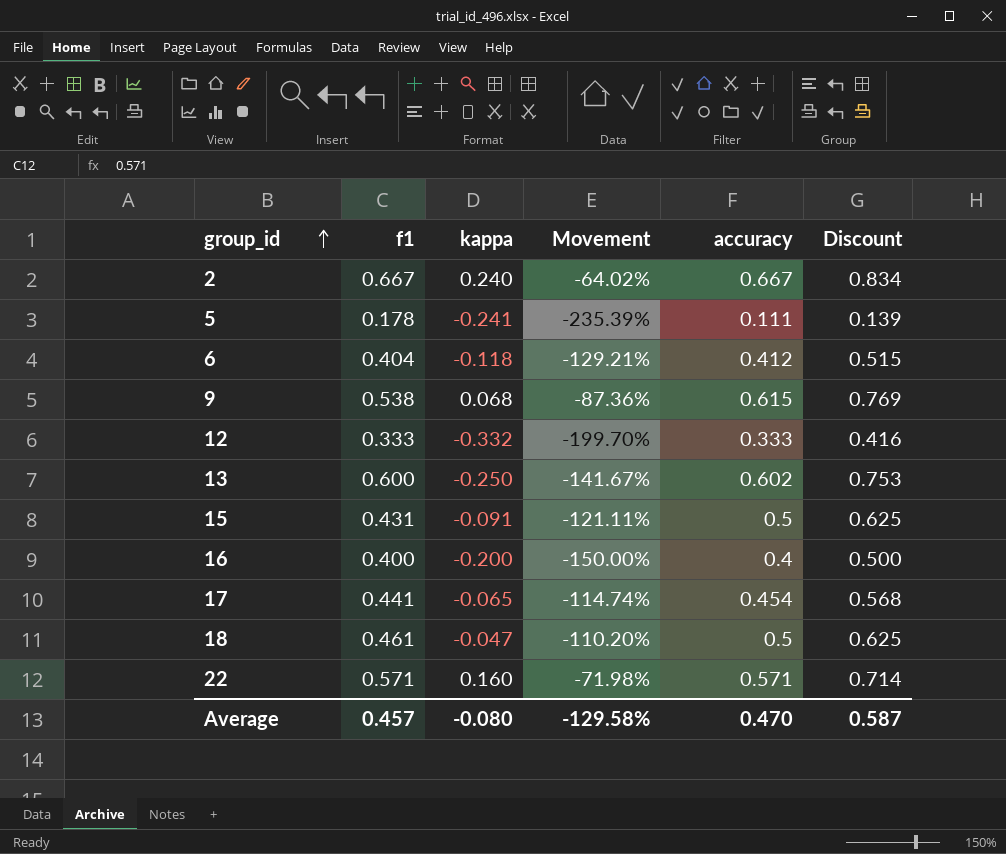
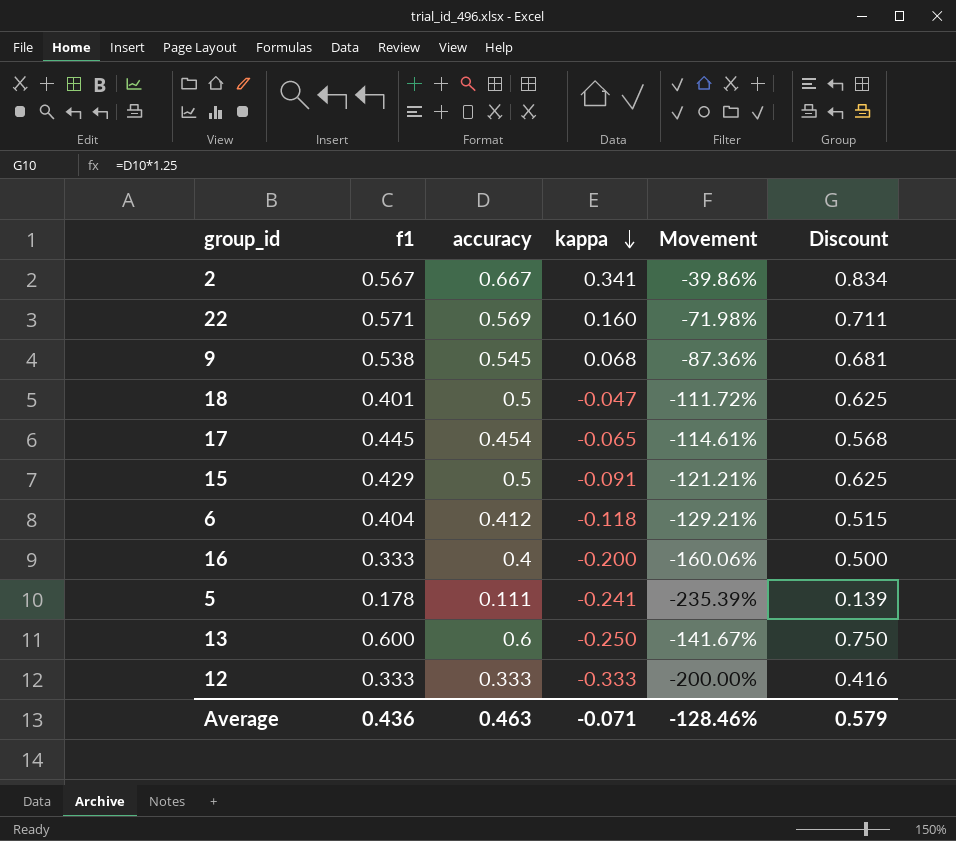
row order: group_id ascending -> kappa descending
column accuracy | position: 5 -> 3
2 | f1: 0.667 -> 0.567
2 | kappa: 0.240 -> 0.341
2 | Movement: -64.02% -> -39.86%
22 | accuracy: 0.571 -> 0.569
22 | Discount: 0.714 -> 0.711
9 | accuracy: 0.615 -> 0.545
9 | Discount: 0.769 -> 0.681
18 | f1: 0.461 -> 0.401
18 | Movement: -110.20% -> -111.72%
17 | f1: 0.441 -> 0.445
17 | Movement: -114.74% -> -114.61%
15 | f1: 0.431 -> 0.429
15 | Movement: -121.11% -> -121.21%
16 | f1: 0.400 -> 0.333
16 | Movement: -150.00% -> -160.06%
13 | accuracy: 0.602 -> 0.6
13 | Discount: 0.753 -> 0.750
12 | kappa: -0.332 -> -0.333
12 | Movement: -199.70% -> -200.00%
Average | f1: 0.457 -> 0.436
Average | accuracy: 0.470 -> 0.463
Average | kappa: -0.080 -> -0.071
Average | Movement: -129.58% -> -128.46%
Average | Discount: 0.587 -> 0.579

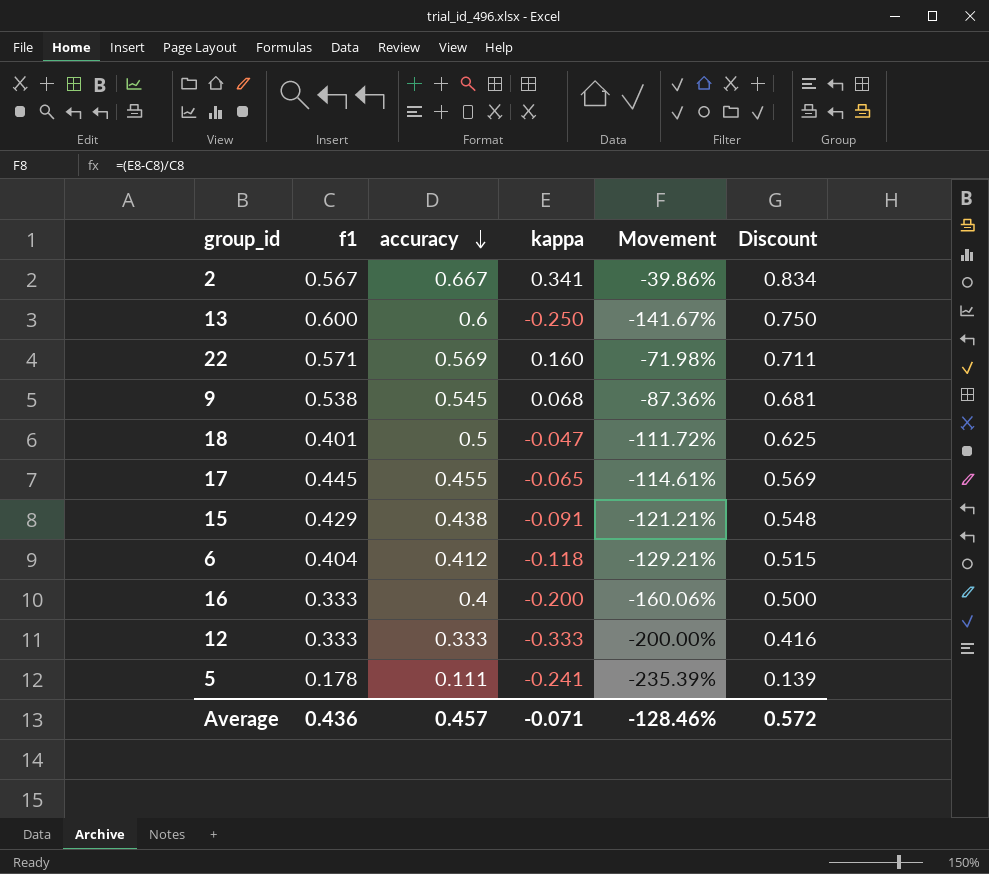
row order: kappa descending -> accuracy descending
17 | accuracy: 0.454 -> 0.455
17 | Discount: 0.568 -> 0.569
15 | accuracy: 0.5 -> 0.438
15 | Discount: 0.625 -> 0.548
Average | accuracy: 0.463 -> 0.457
Average | Discount: 0.579 -> 0.572

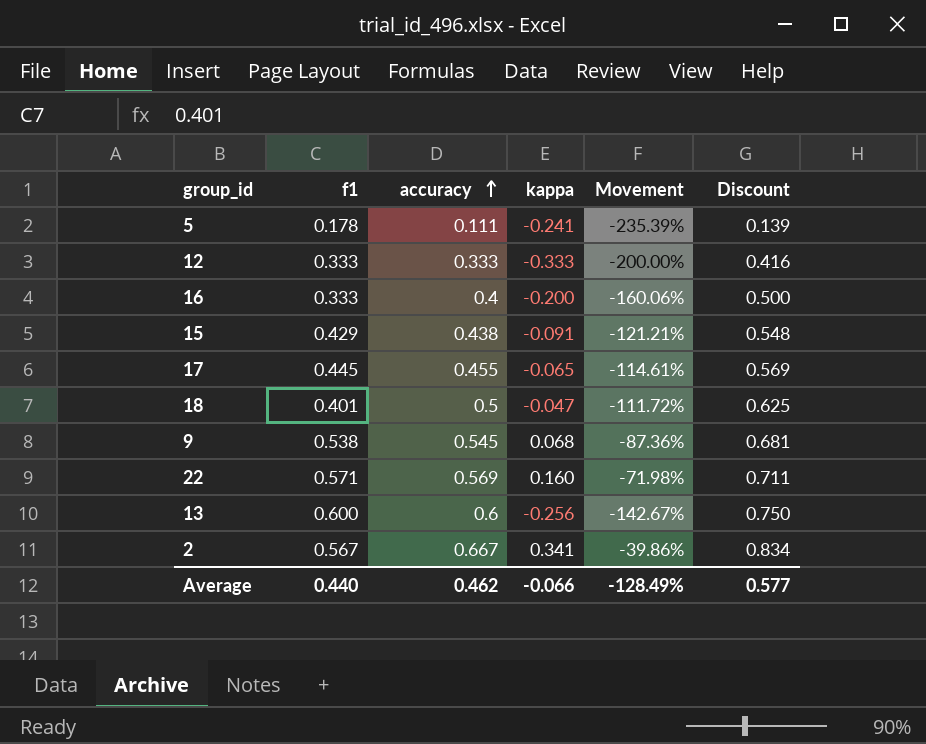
row order: accuracy descending -> accuracy ascending
row 6: 0.404 | 0.412 | -0.118 | -129.21% | 0.515 -> none
13 | kappa: -0.250 -> -0.256
13 | Movement: -141.67% -> -142.67%
Average | f1: 0.436 -> 0.440
Average | accuracy: 0.457 -> 0.462
Average | kappa: -0.071 -> -0.066
Average | Movement: -128.46% -> -128.49%
Average | Discount: 0.572 -> 0.577

